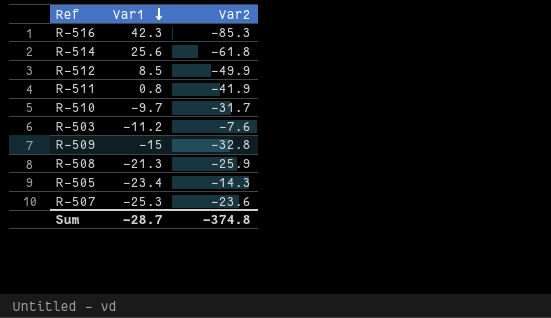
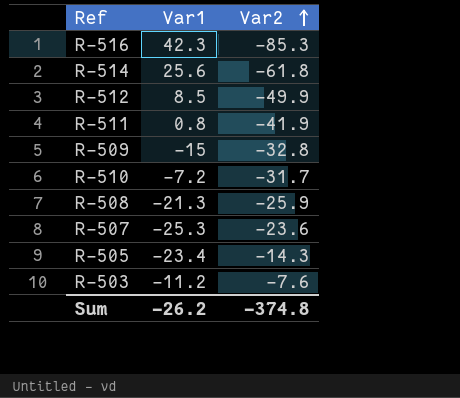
row order: Var1 descending -> Var2 ascending
R-510 | Var1: -9.7 -> -7.2
Sum | Var1: -28.7 -> -26.2

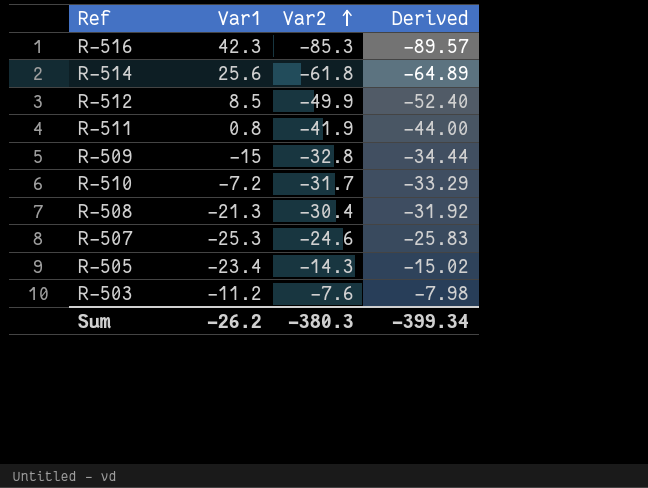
column Derived | formula: none -> [Var2] * 1.05
R-508 | Var2: -25.9 -> -30.4
R-507 | Var2: -23.6 -> -24.6
Sum | Var2: -374.8 -> -380.3

